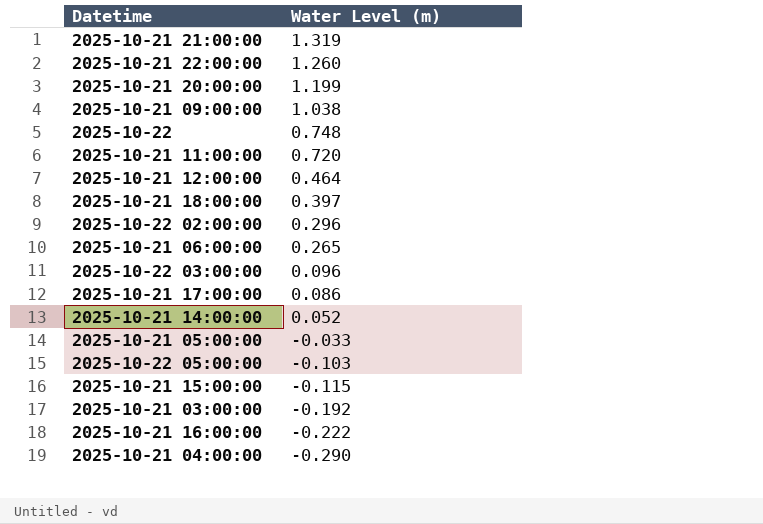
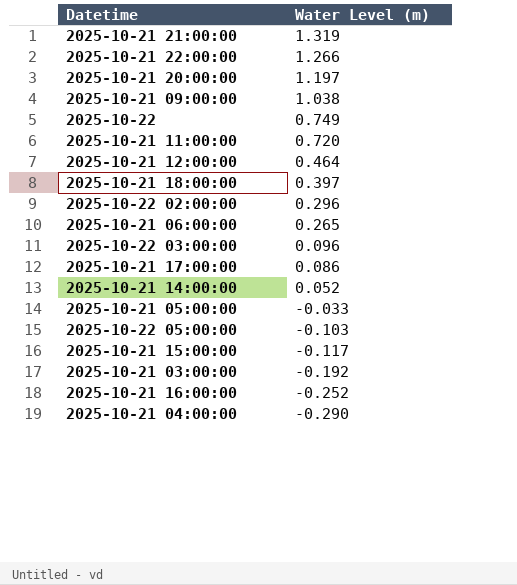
2025-10-21 22:00:00 | Water Level (m): 1.260 -> 1.266
2025-10-21 20:00:00 | Water Level (m): 1.199 -> 1.197
2025-10-22 | Water Level (m): 0.748 -> 0.749
2025-10-21 15:00:00 | Water Level (m): -0.115 -> -0.117
2025-10-21 16:00:00 | Water Level (m): -0.222 -> -0.252

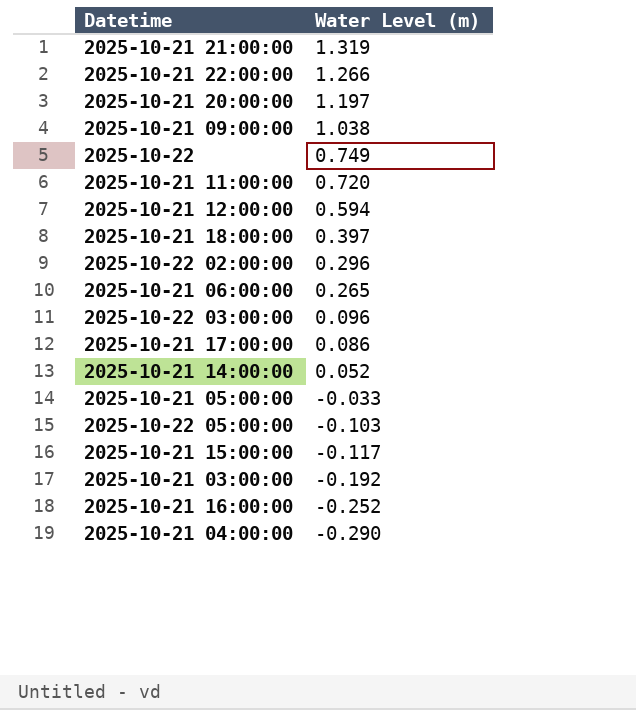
2025-10-21 12:00:00 | Water Level (m): 0.464 -> 0.594

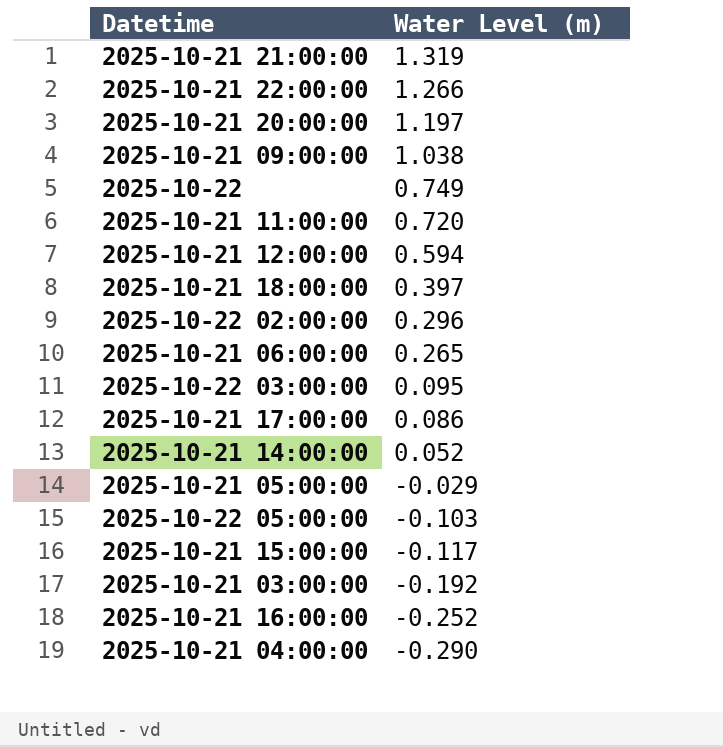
2025-10-22 03:00:00 | Water Level (m): 0.096 -> 0.095
2025-10-21 05:00:00 | Water Level (m): -0.033 -> -0.029

